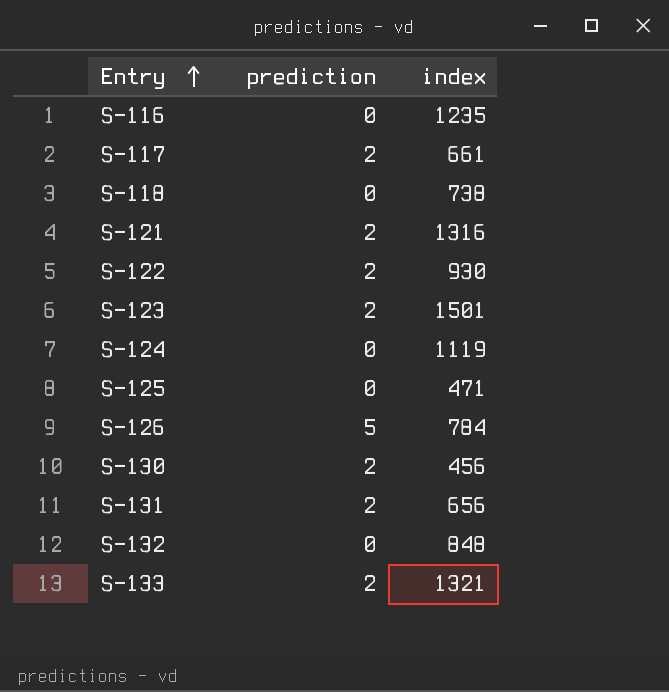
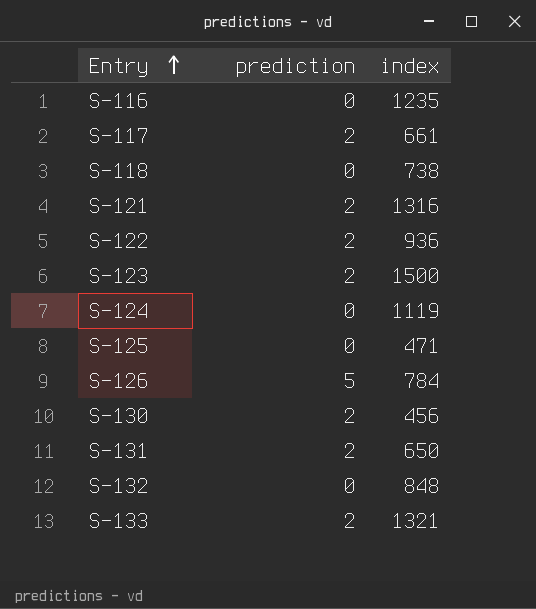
S-122 | index: 930 -> 936
S-123 | index: 1501 -> 1500
S-131 | index: 656 -> 650

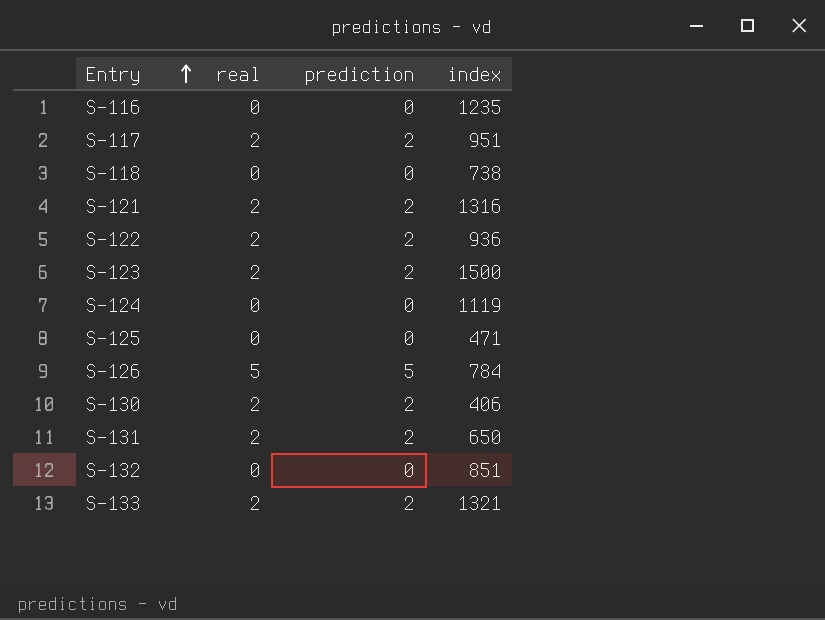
column real | position: none -> 2
S-117 | index: 661 -> 951
S-130 | index: 456 -> 406
S-132 | index: 848 -> 851

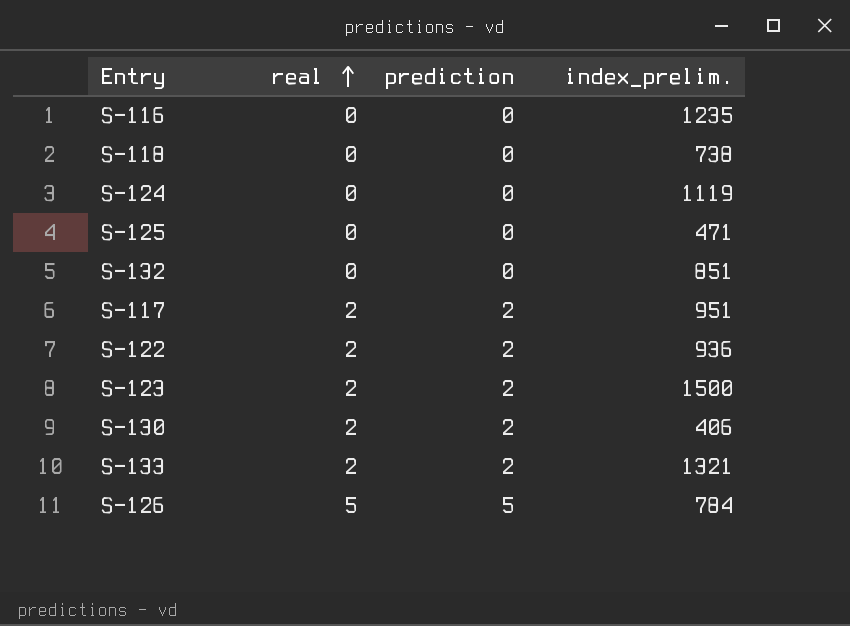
row order: Entry ascending -> real ascending
column name: index -> index_prelim.
row S-121: 2 | 2 | 1316 -> none
row S-131: 2 | 2 | 650 -> none

